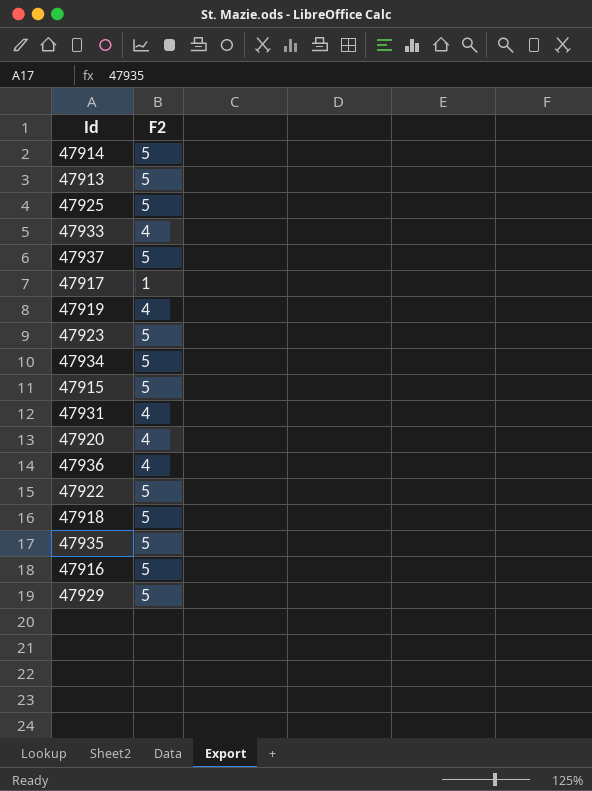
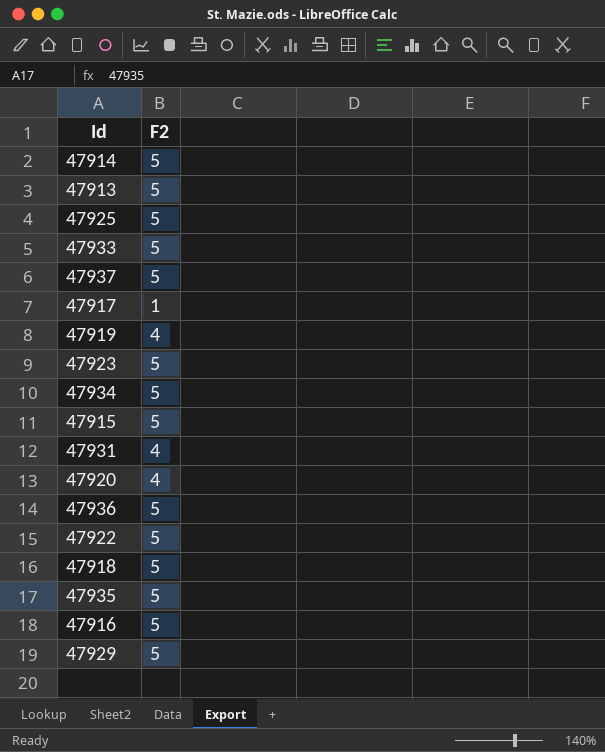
47933 | F2: 4 -> 5
47936 | F2: 4 -> 5

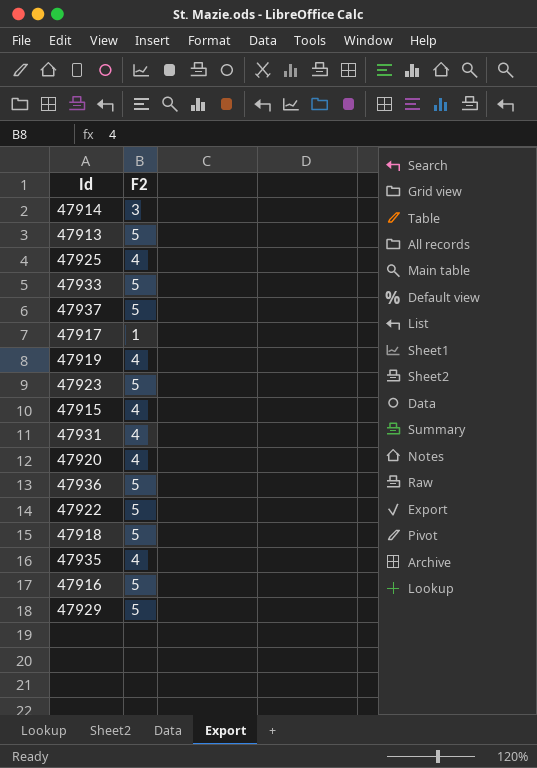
row 47934: 5 -> none
47914 | F2: 5 -> 3
47925 | F2: 5 -> 4
47915 | F2: 5 -> 4
47935 | F2: 5 -> 4

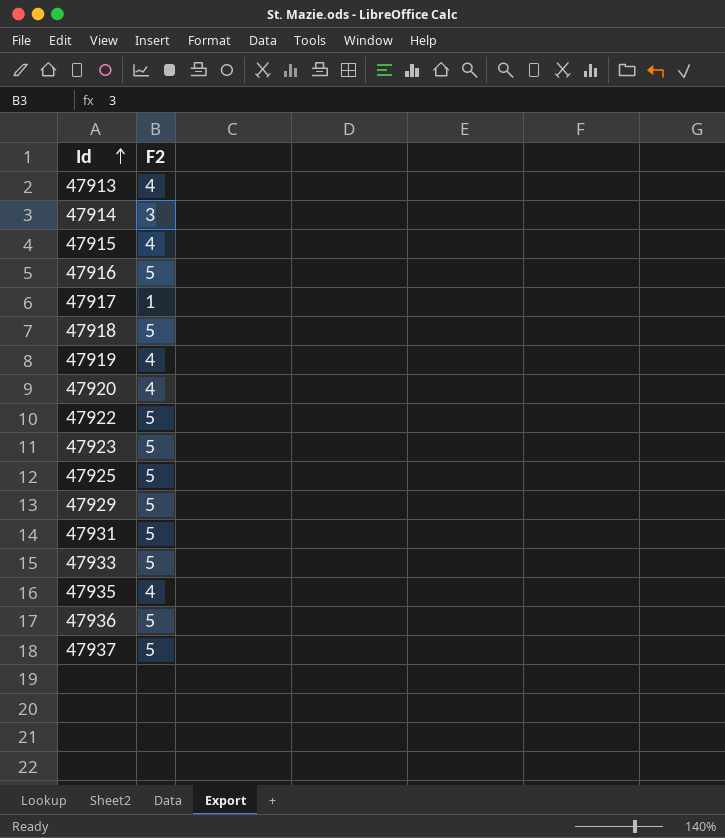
row order: none -> Id ascending
47913 | F2: 5 -> 4
47925 | F2: 4 -> 5
47931 | F2: 4 -> 5

